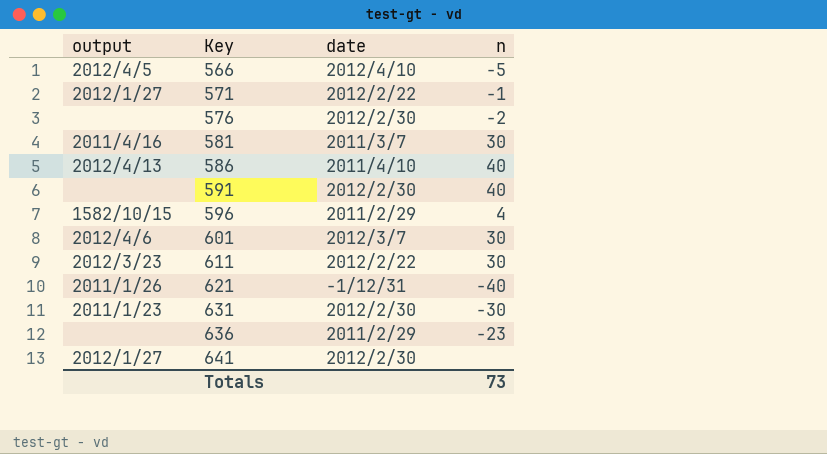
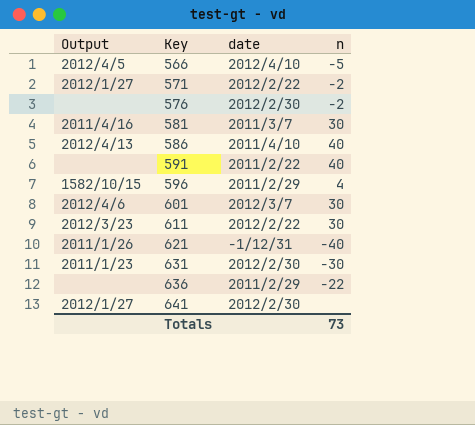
column name: output -> Output
571 | n: -1 -> -2
591 | date: 2012/2/30 -> 2011/2/22
636 | n: -23 -> -22

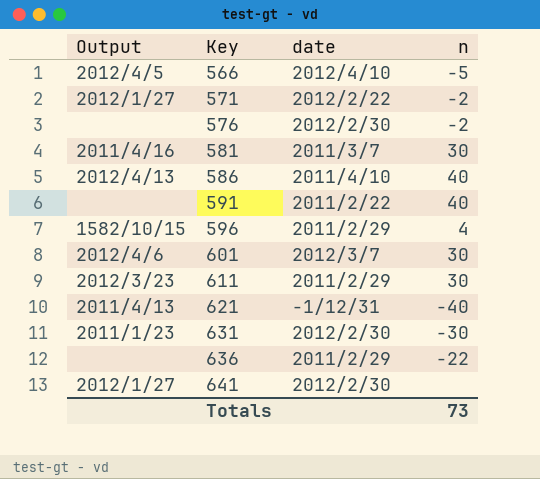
611 | date: 2012/2/22 -> 2011/2/29
621 | Output: 2011/1/26 -> 2011/4/13

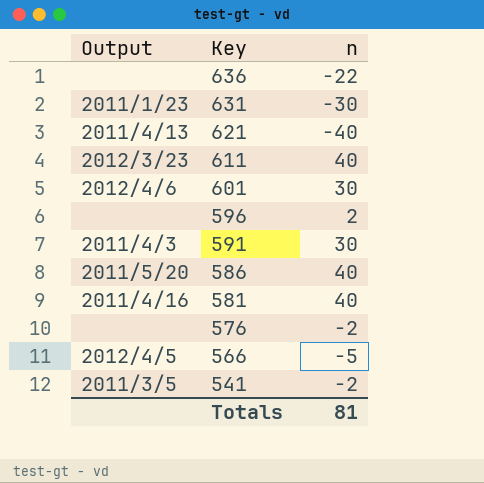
row order: Key ascending -> Key descending
column date | position: 3 -> none
row 571: 2012/1/27 | 2012/2/22 | -2 -> none
row 641: 2012/1/27 | 2012/2/30 | none -> none
611 | n: 30 -> 40
596 | Output: 1582/10/15 -> none
596 | n: 4 -> 2
591 | Output: none -> 2011/4/3
591 | n: 40 -> 30
586 | Output: 2012/4/13 -> 2011/5/20
581 | n: 30 -> 40
row 541: none -> 2011/3/5 | -2
Totals | n: 73 -> 81

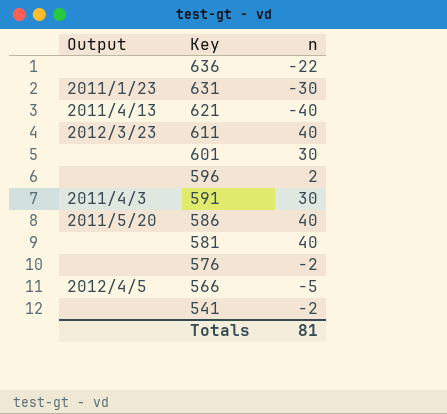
601 | Output: 2012/4/6 -> none
581 | Output: 2011/4/16 -> none
541 | Output: 2011/3/5 -> none

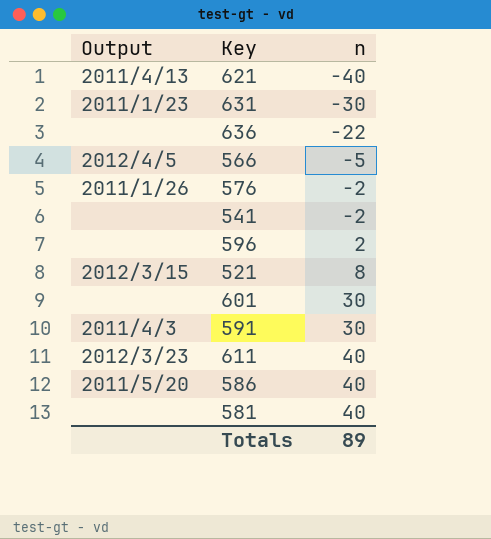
row order: Key descending -> n ascending
576 | Output: none -> 2011/1/26
row 521: none -> 2012/3/15 | 8
Totals | n: 81 -> 89

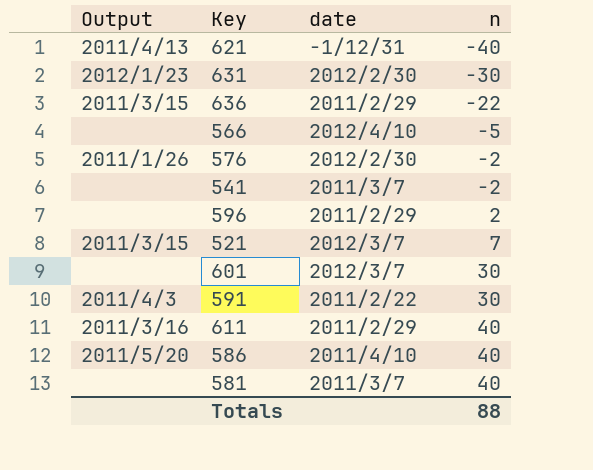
column date | position: none -> 3
631 | Output: 2011/1/23 -> 2012/1/23
636 | Output: none -> 2011/3/15
566 | Output: 2012/4/5 -> none
521 | Output: 2012/3/15 -> 2011/3/15
521 | n: 8 -> 7
611 | Output: 2012/3/23 -> 2011/3/16
Totals | n: 89 -> 88

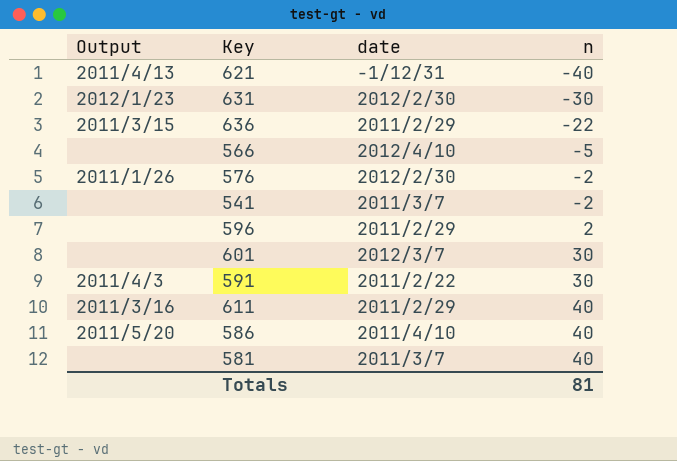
row 521: 2011/3/15 | 2012/3/7 | 7 -> none
Totals | n: 88 -> 81

